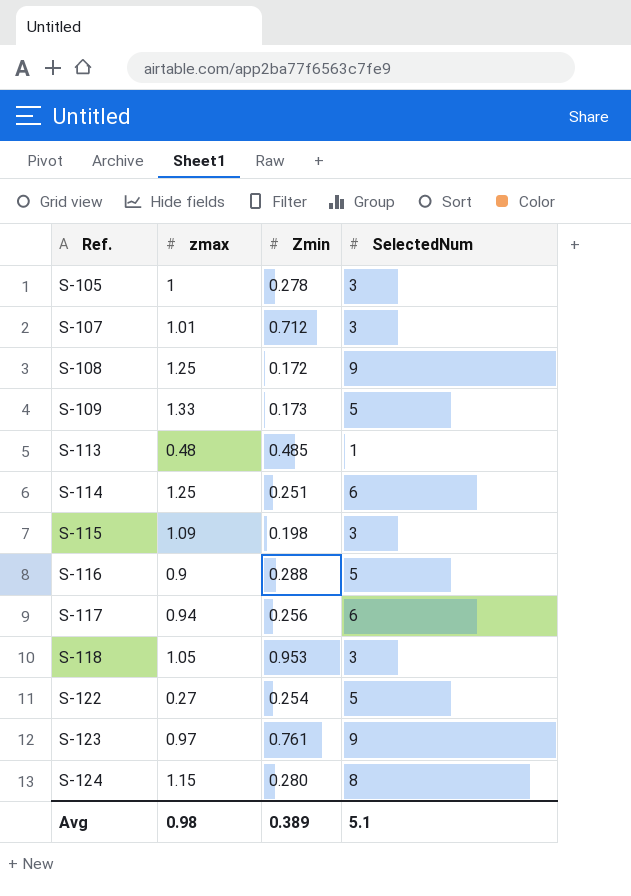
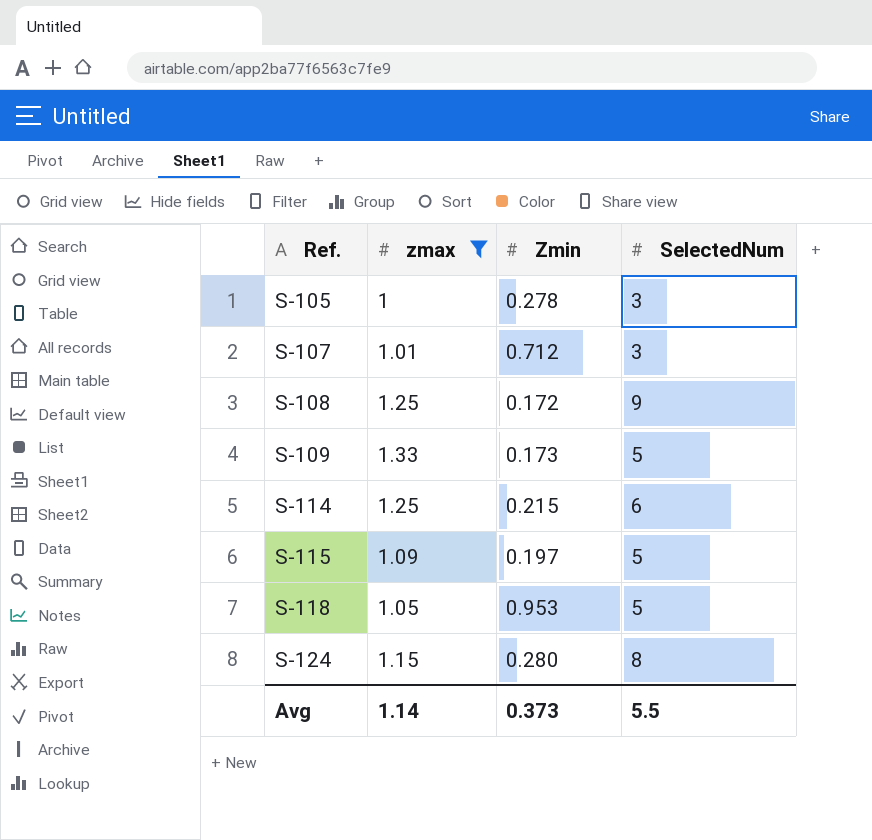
filter: none -> zmax >= 1
S-114 | Zmin: 0.251 -> 0.215
S-115 | Zmin: 0.198 -> 0.197
S-115 | SelectedNum: 3 -> 5
S-118 | SelectedNum: 3 -> 5
Avg | zmax: 0.98 -> 1.14
Avg | Zmin: 0.389 -> 0.373
Avg | SelectedNum: 5.1 -> 5.5

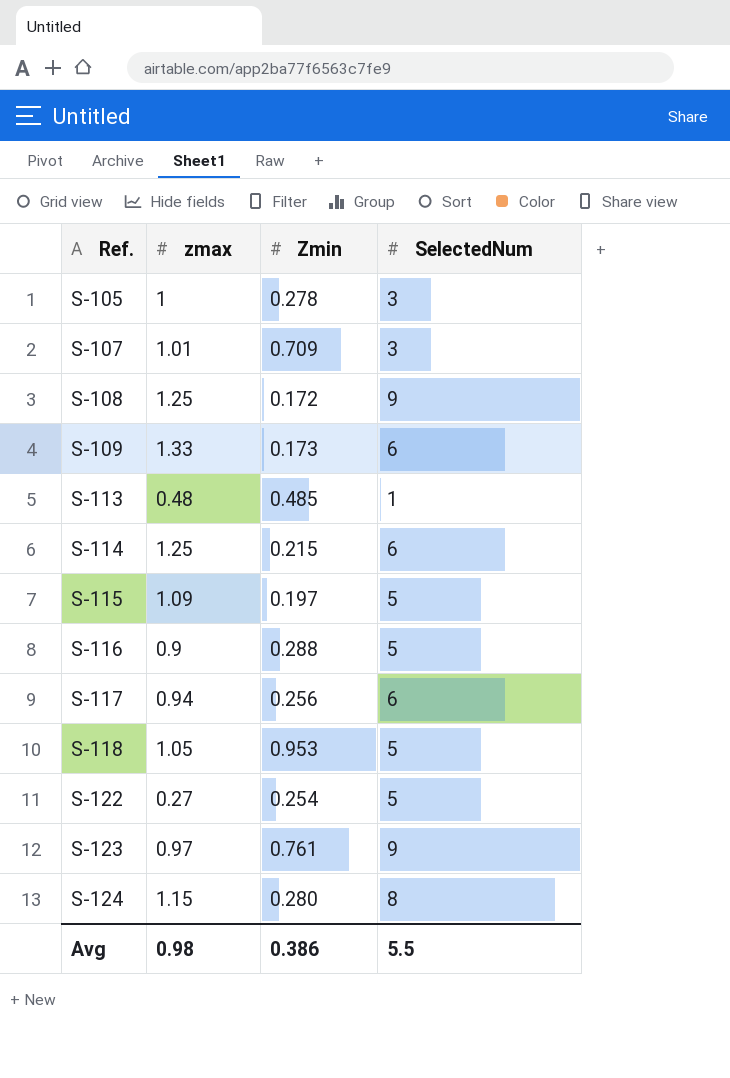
filter: zmax >= 1 -> none
S-107 | Zmin: 0.712 -> 0.709
S-109 | SelectedNum: 5 -> 6
Avg | zmax: 1.14 -> 0.98
Avg | Zmin: 0.373 -> 0.386

